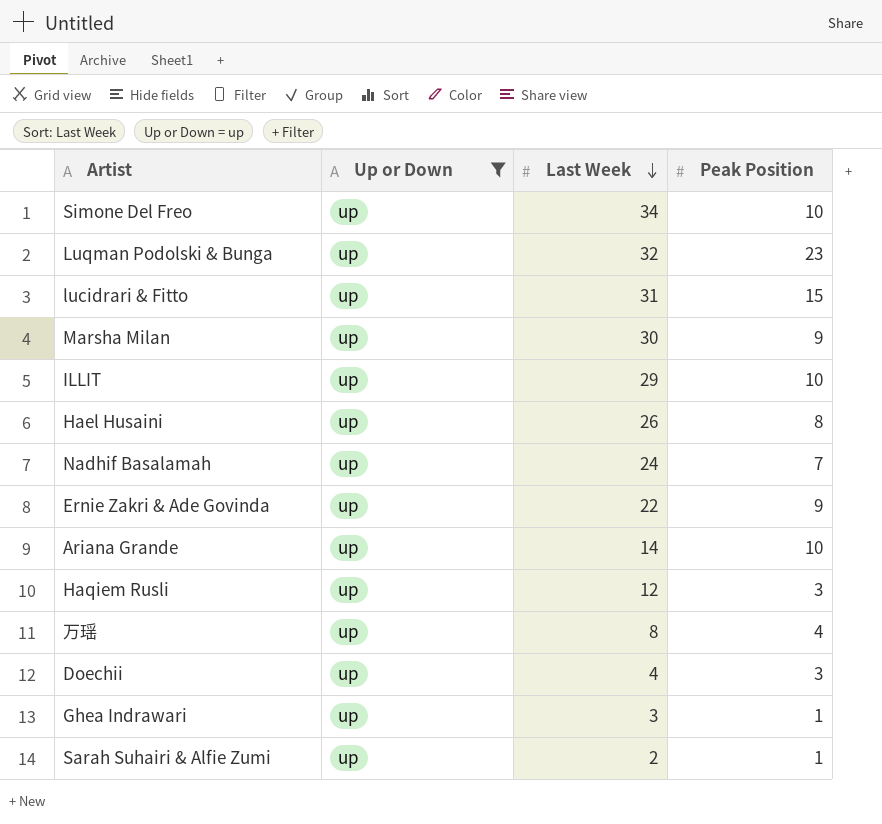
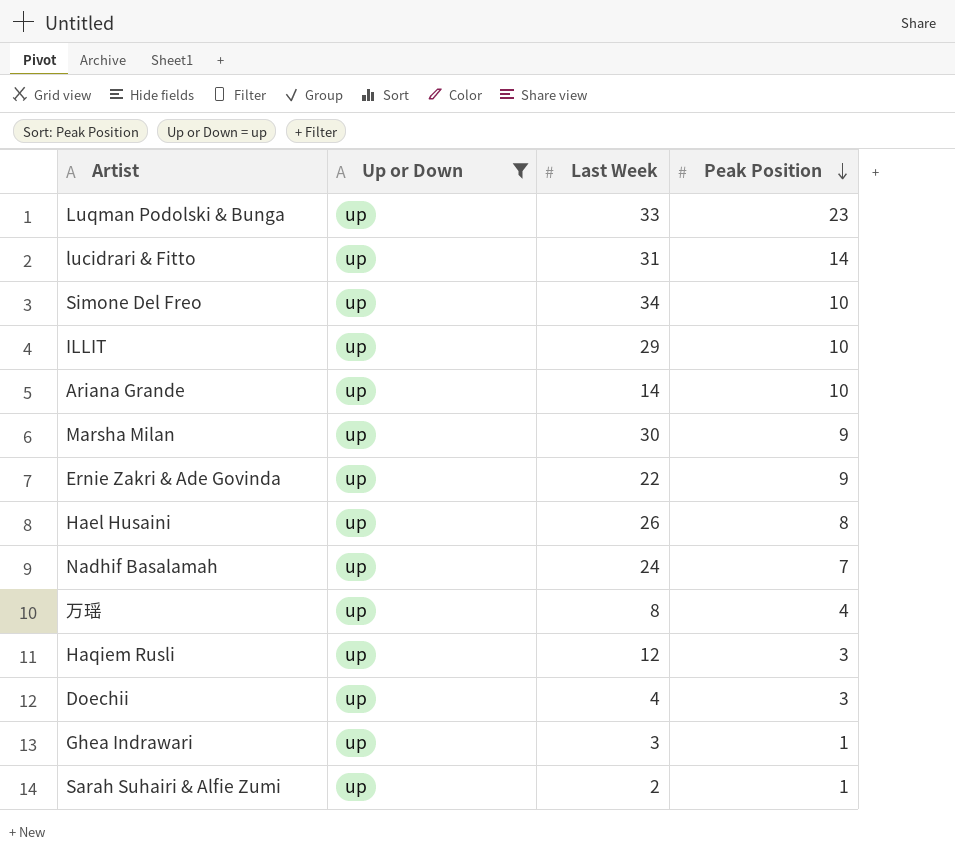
row order: Last Week descending -> Peak Position descending
Luqman Podolski & Bunga | Last Week: 32 -> 33
lucidrari & Fitto | Peak Position: 15 -> 14

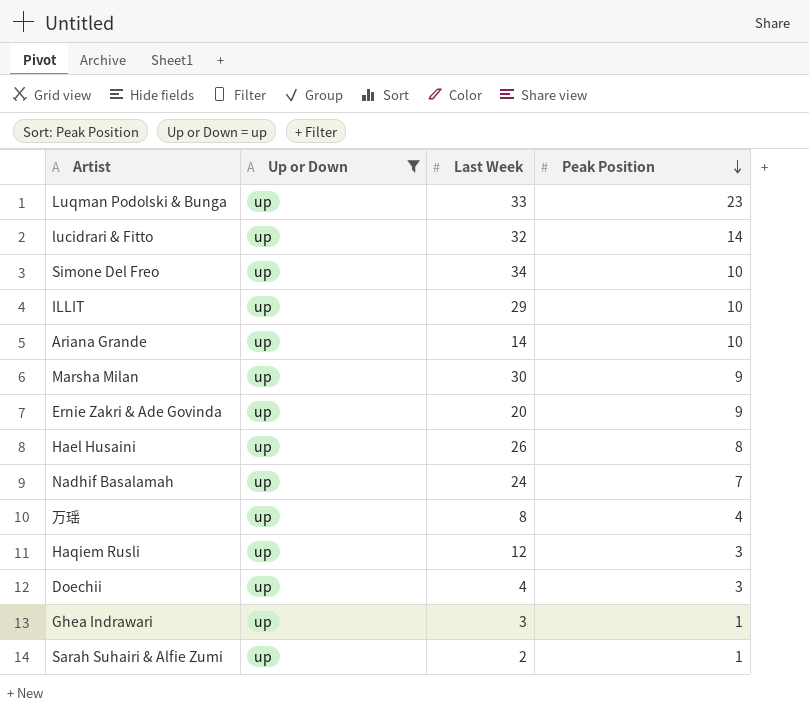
lucidrari & Fitto | Last Week: 31 -> 32
Ernie Zakri & Ade Govinda | Last Week: 22 -> 20

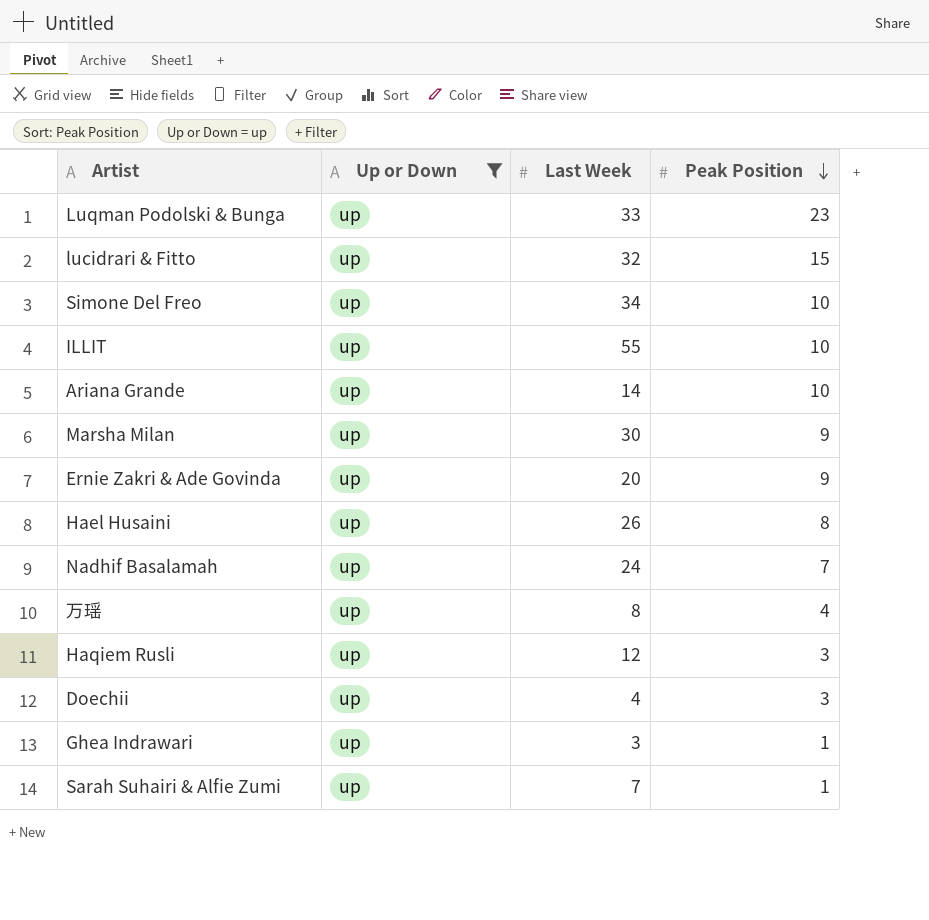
lucidrari & Fitto | Peak Position: 14 -> 15
ILLIT | Last Week: 29 -> 55
Sarah Suhairi & Alfie Zumi | Last Week: 2 -> 7

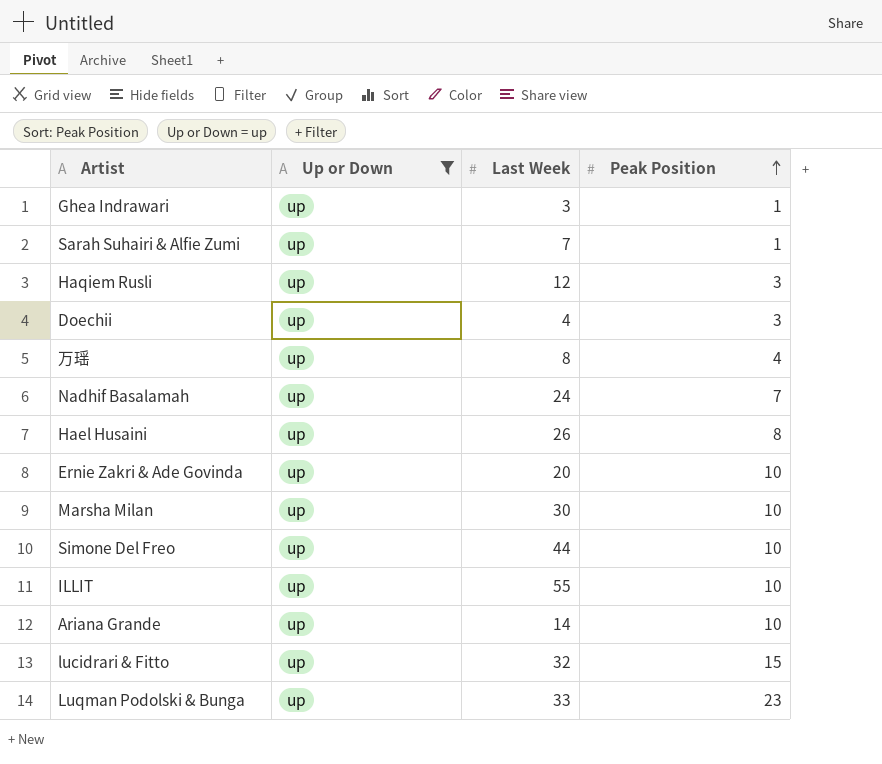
row order: Peak Position descending -> Peak Position ascending
Ernie Zakri & Ade Govinda | Peak Position: 9 -> 10
Marsha Milan | Peak Position: 9 -> 10
Simone Del Freo | Last Week: 34 -> 44

